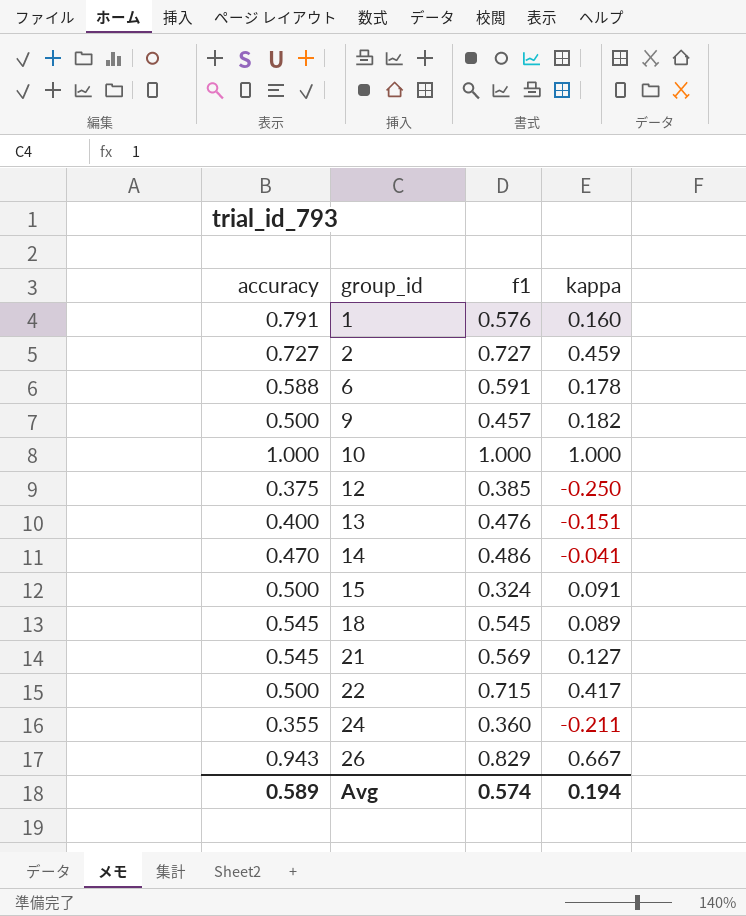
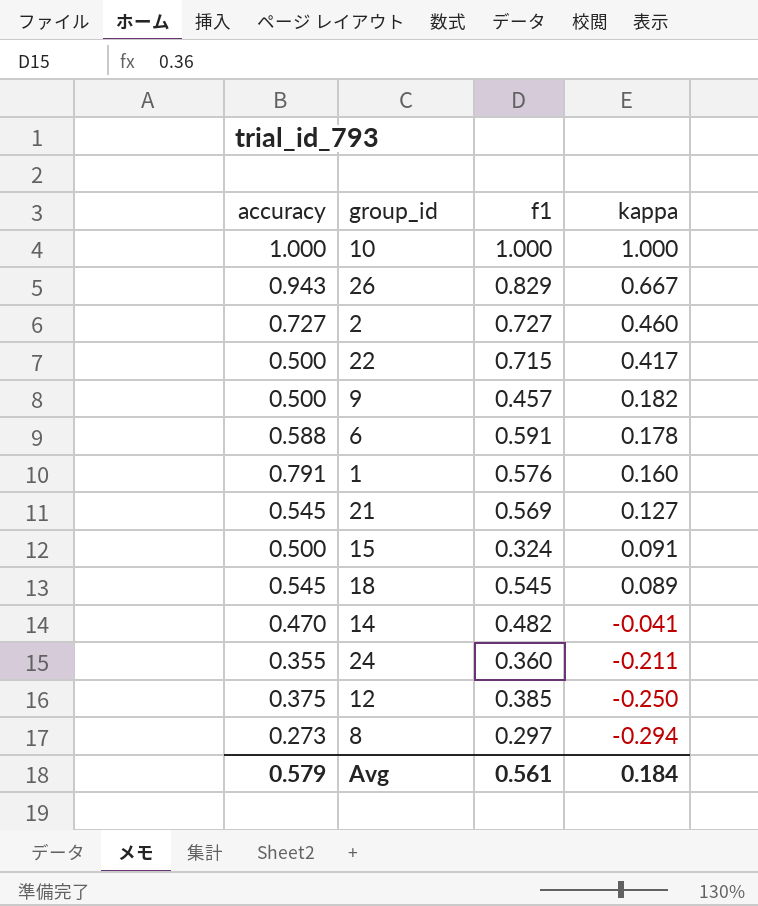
row order: group_id ascending -> kappa descending
row 13: 0.400 | 0.476 | -0.151 -> none
2 | kappa: 0.459 -> 0.460
14 | f1: 0.486 -> 0.482
row 8: none -> 0.273 | 0.297 | -0.294
Avg | accuracy: 0.589 -> 0.579
Avg | f1: 0.574 -> 0.561
Avg | kappa: 0.194 -> 0.184

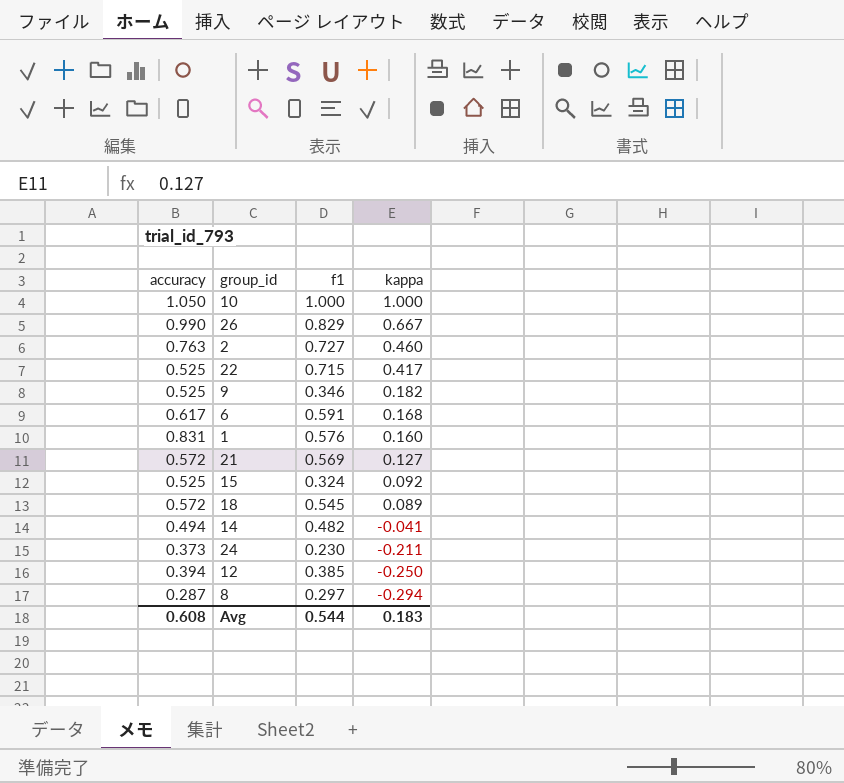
10 | accuracy: 1.000 -> 1.050
26 | accuracy: 0.943 -> 0.990
2 | accuracy: 0.727 -> 0.763
22 | accuracy: 0.500 -> 0.525
9 | accuracy: 0.500 -> 0.525
9 | f1: 0.457 -> 0.346
6 | accuracy: 0.588 -> 0.617
6 | kappa: 0.178 -> 0.168
1 | accuracy: 0.791 -> 0.831
21 | accuracy: 0.545 -> 0.572
15 | accuracy: 0.500 -> 0.525
15 | kappa: 0.091 -> 0.092
18 | accuracy: 0.545 -> 0.572
14 | accuracy: 0.470 -> 0.494
24 | accuracy: 0.355 -> 0.373
24 | f1: 0.360 -> 0.230
12 | accuracy: 0.375 -> 0.394
8 | accuracy: 0.273 -> 0.287
Avg | accuracy: 0.579 -> 0.608
Avg | f1: 0.561 -> 0.544
Avg | kappa: 0.184 -> 0.183

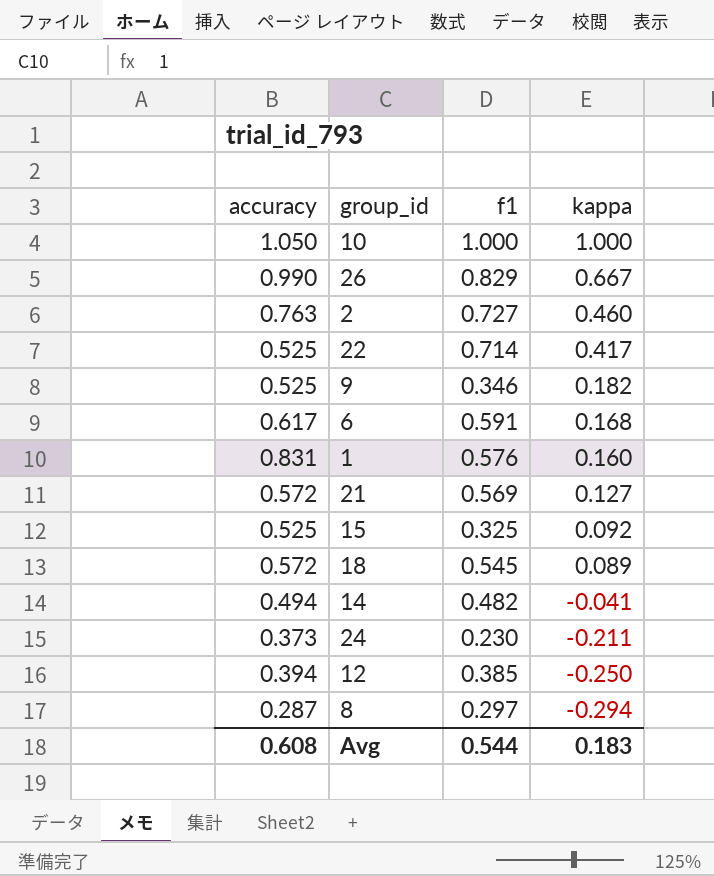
22 | f1: 0.715 -> 0.714
15 | f1: 0.324 -> 0.325

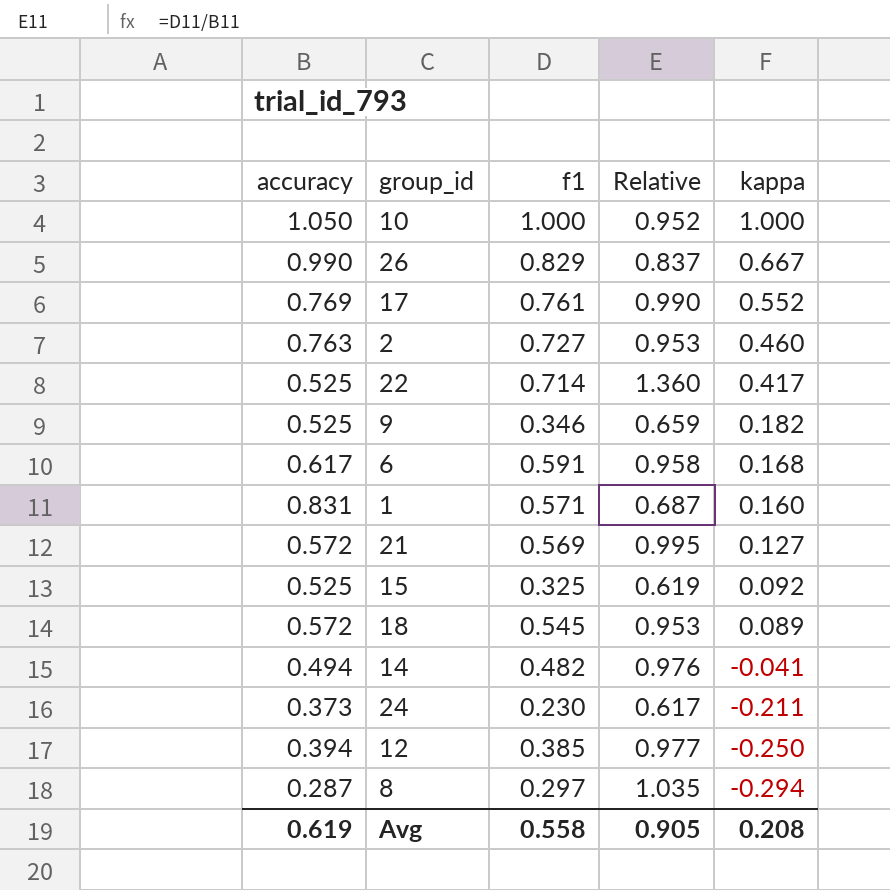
column Relative | formula: none -> [f1] / [accuracy]
row 17: none -> 0.769 | 0.761 | 0.990 | 0.552
1 | f1: 0.576 -> 0.571
Avg | accuracy: 0.608 -> 0.619
Avg | f1: 0.544 -> 0.558
Avg | kappa: 0.183 -> 0.208

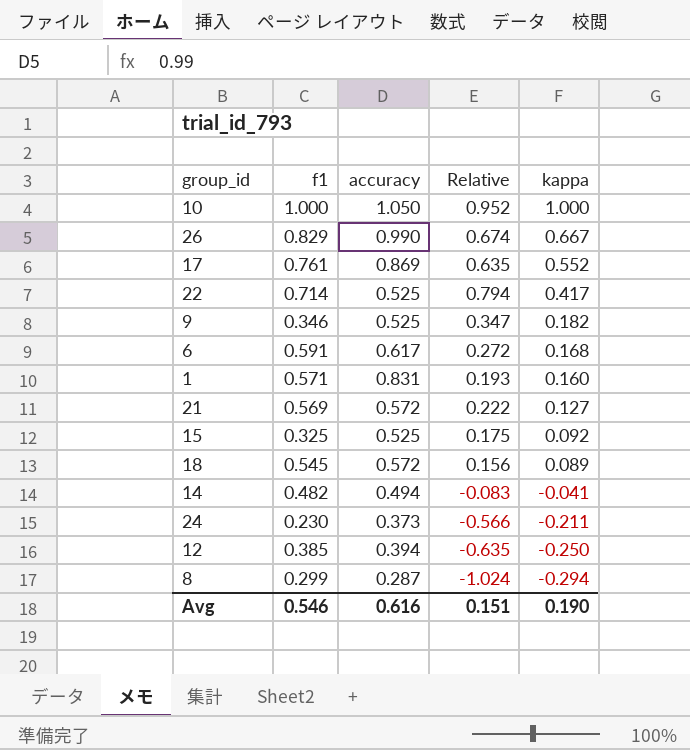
column accuracy | position: 1 -> 3
column Relative | formula: [f1] / [accuracy] -> [kappa] / [accuracy]
row 2: 0.763 | 0.727 | 0.953 | 0.460 -> none
17 | accuracy: 0.769 -> 0.869
8 | f1: 0.297 -> 0.299
Avg | f1: 0.558 -> 0.546
Avg | accuracy: 0.619 -> 0.616
Avg | Relative: 0.905 -> 0.151
Avg | kappa: 0.208 -> 0.190

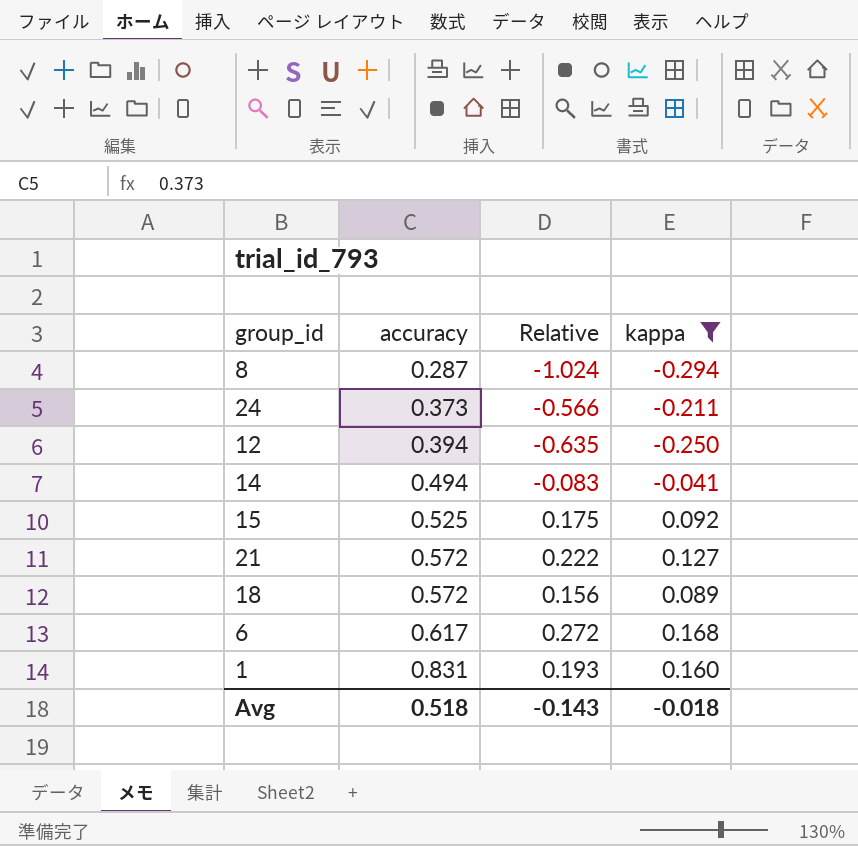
filter: none -> kappa <= 0.168
row order: kappa descending -> accuracy ascending
column f1 | position: 2 -> none
Avg | accuracy: 0.616 -> 0.518
Avg | Relative: 0.151 -> -0.143
Avg | kappa: 0.190 -> -0.018

